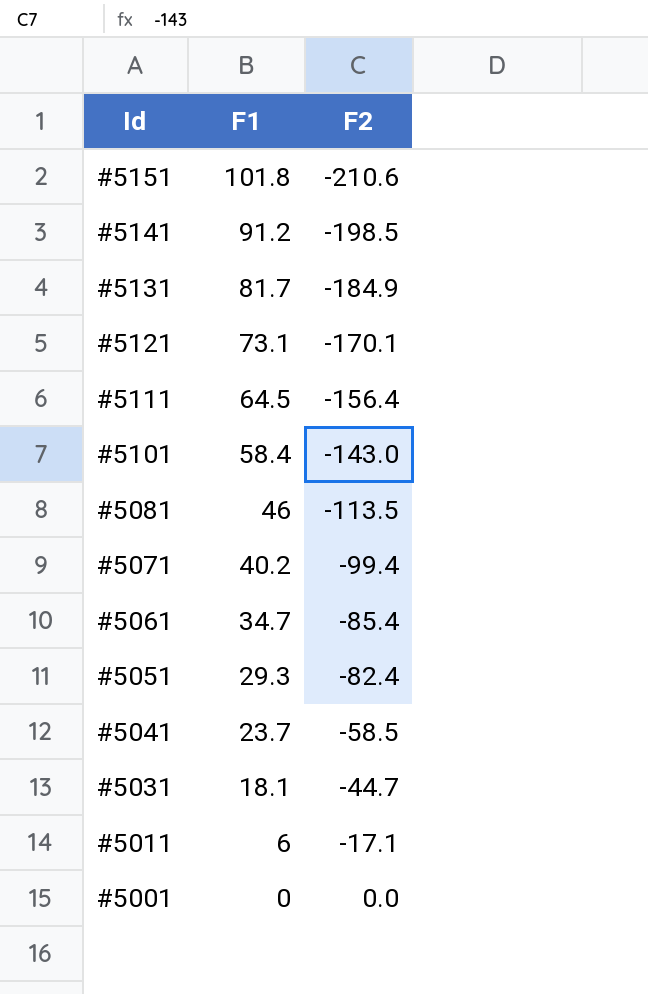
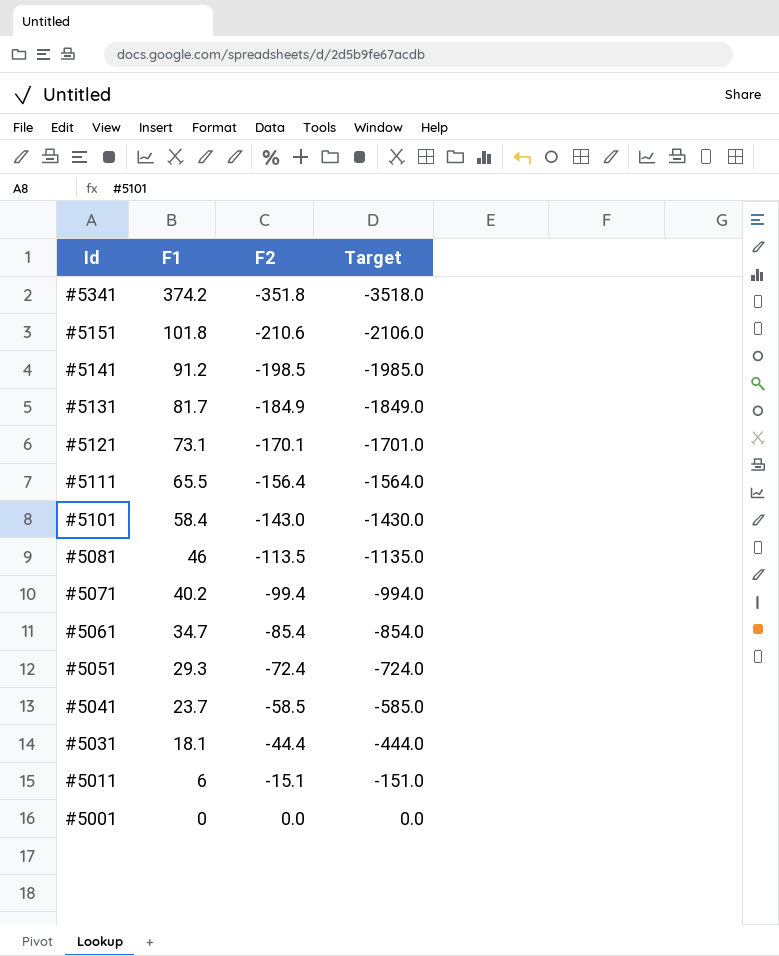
column Target | formula: none -> [F2] * 10
row #5341: none -> 374.2 | -351.8 | -3518.0
#5111 | F1: 64.5 -> 65.5
#5051 | F2: -82.4 -> -72.4
#5031 | F2: -44.7 -> -44.4
#5011 | F2: -17.1 -> -15.1

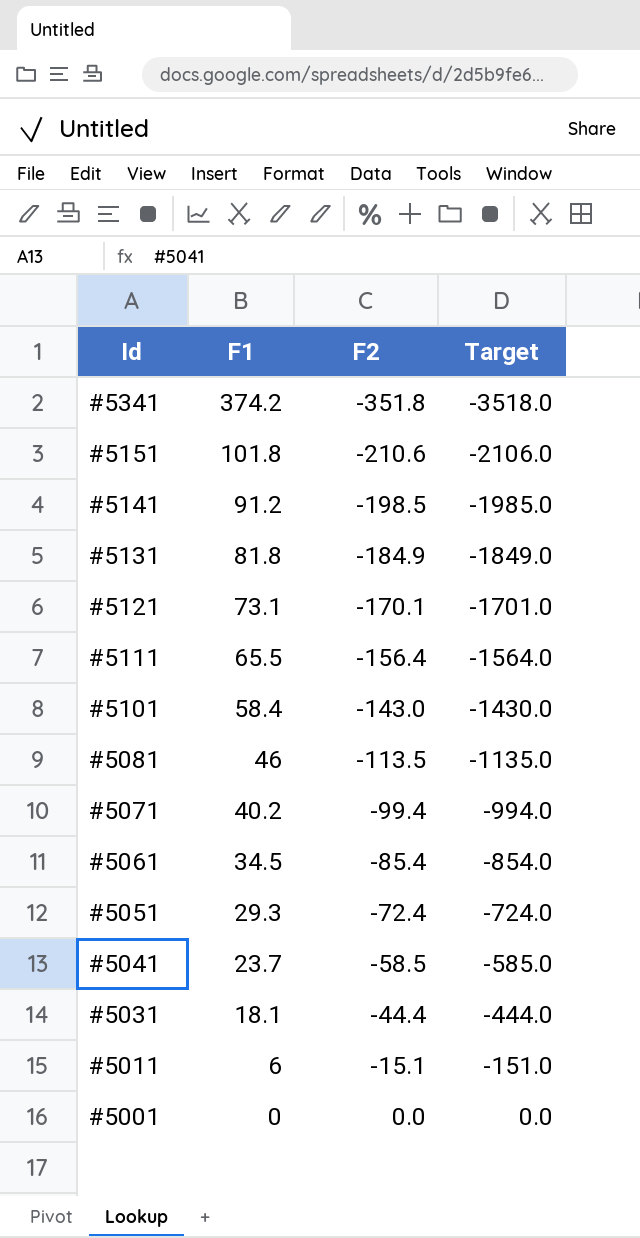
#5131 | F1: 81.7 -> 81.8
#5061 | F1: 34.7 -> 34.5

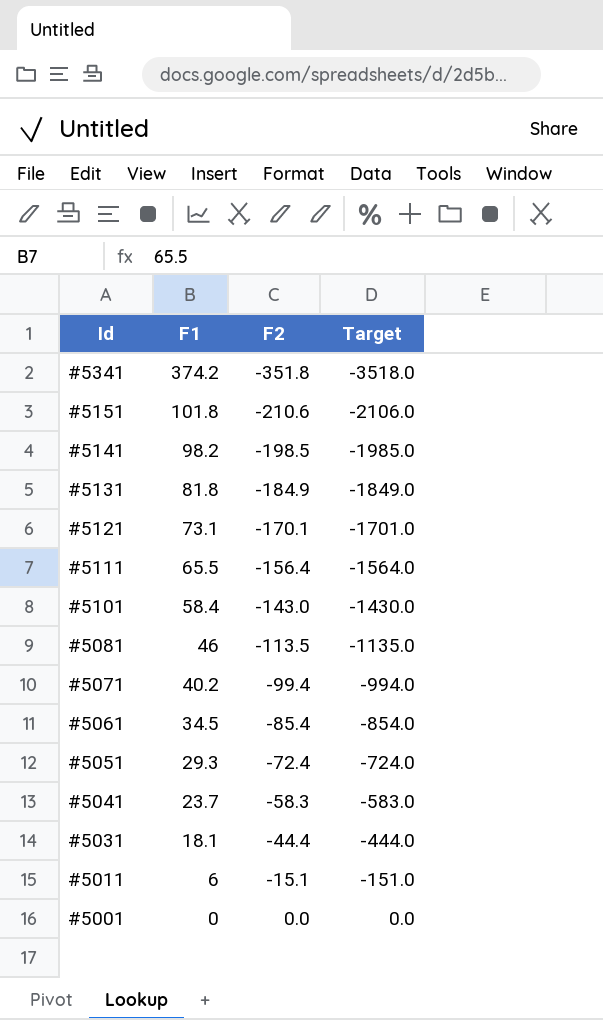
#5141 | F1: 91.2 -> 98.2
#5041 | F2: -58.5 -> -58.3
#5041 | Target: -585.0 -> -583.0

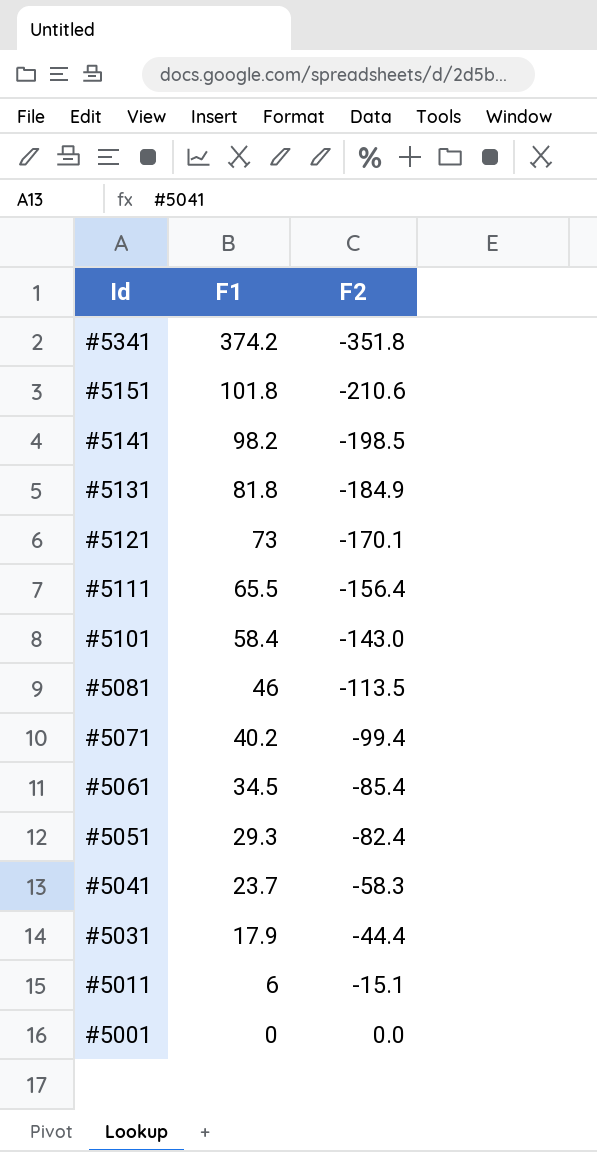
column Target | formula: [F2] * 10 -> none
#5121 | F1: 73.1 -> 73
#5051 | F2: -72.4 -> -82.4
#5031 | F1: 18.1 -> 17.9

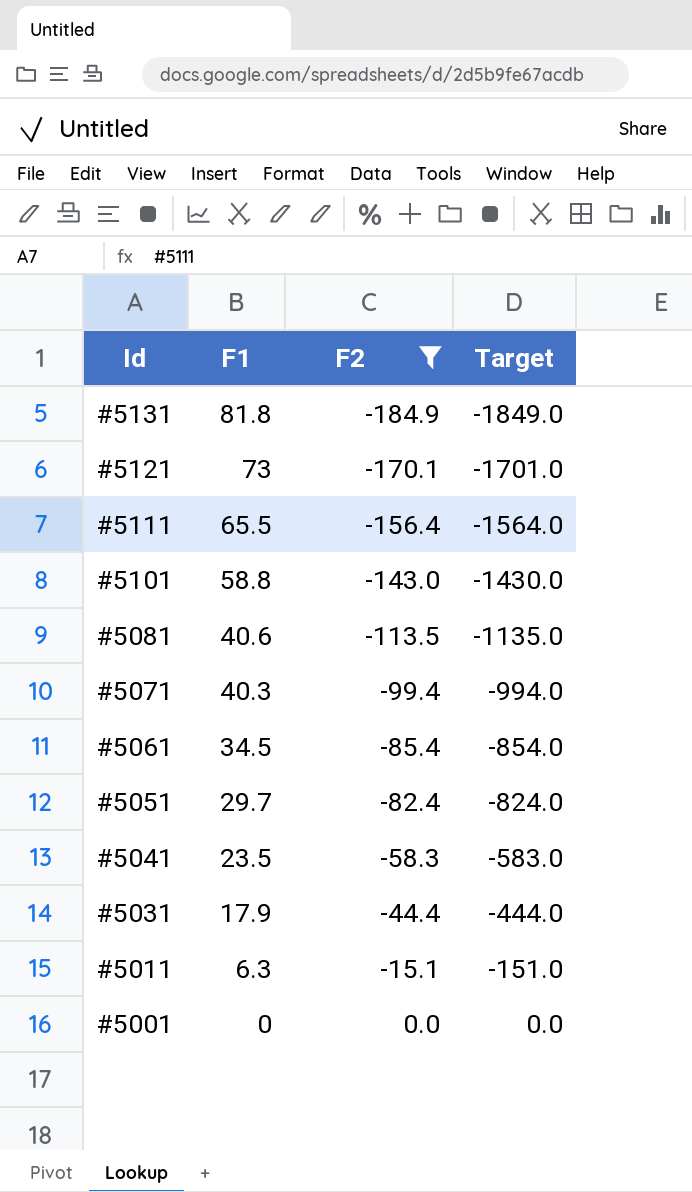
filter: none -> F2 >= -184.9
column Target | formula: none -> [F2] * 10
#5101 | F1: 58.4 -> 58.8
#5081 | F1: 46 -> 40.6
#5071 | F1: 40.2 -> 40.3
#5051 | F1: 29.3 -> 29.7
#5041 | F1: 23.7 -> 23.5
#5011 | F1: 6 -> 6.3

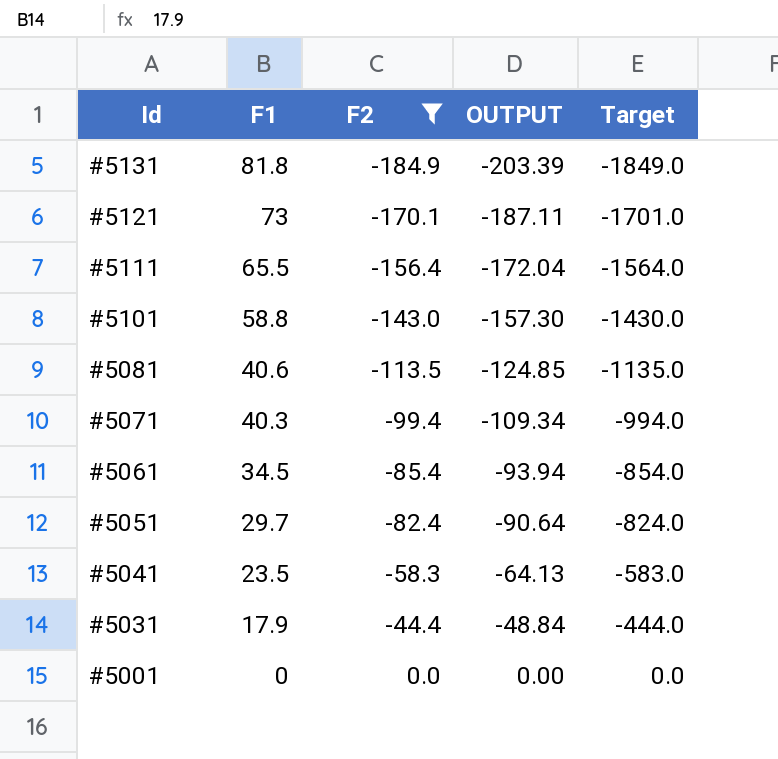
column OUTPUT | formula: none -> [F2] * 1.1
row #5011: 6.3 | -15.1 | -151.0 -> none

